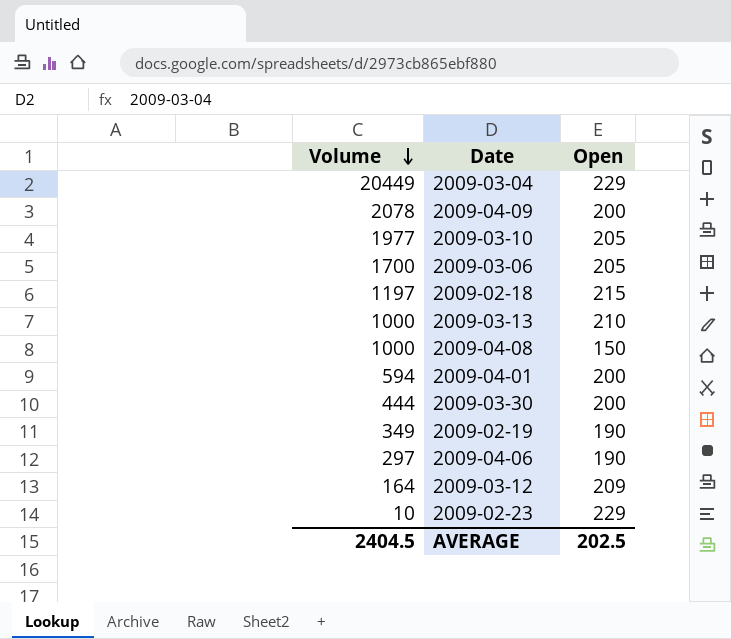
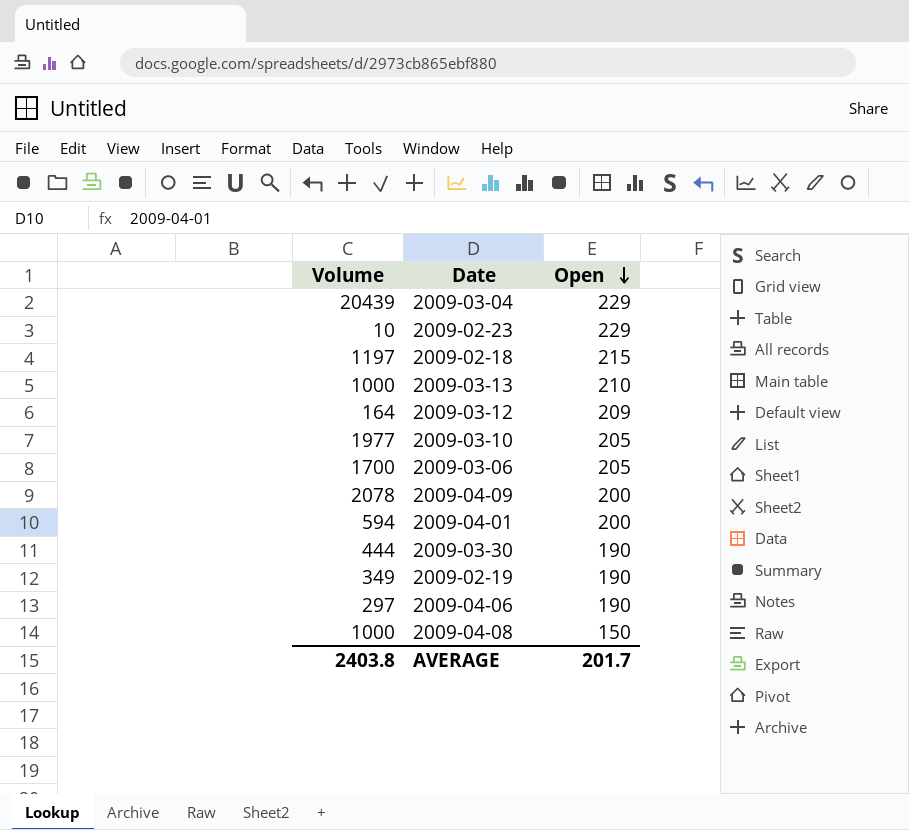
row order: Volume descending -> Open descending
2009-03-04 | Volume: 20449 -> 20439
2009-03-30 | Open: 200 -> 190
AVERAGE | Volume: 2404.5 -> 2403.8
AVERAGE | Open: 202.5 -> 201.7

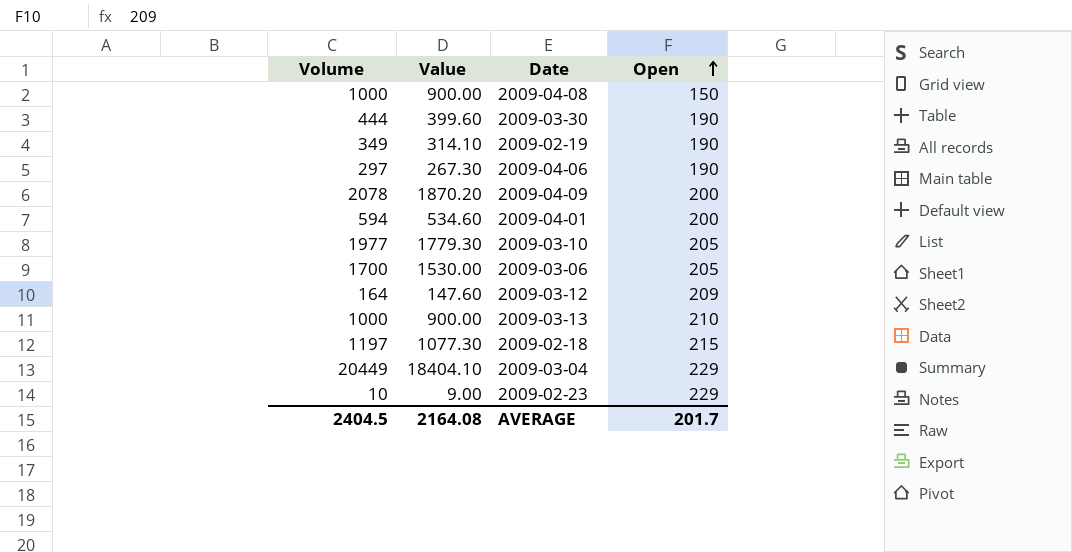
row order: Open descending -> Open ascending
column Value | formula: none -> [Volume] * 0.9
2009-03-04 | Volume: 20439 -> 20449
AVERAGE | Volume: 2403.8 -> 2404.5

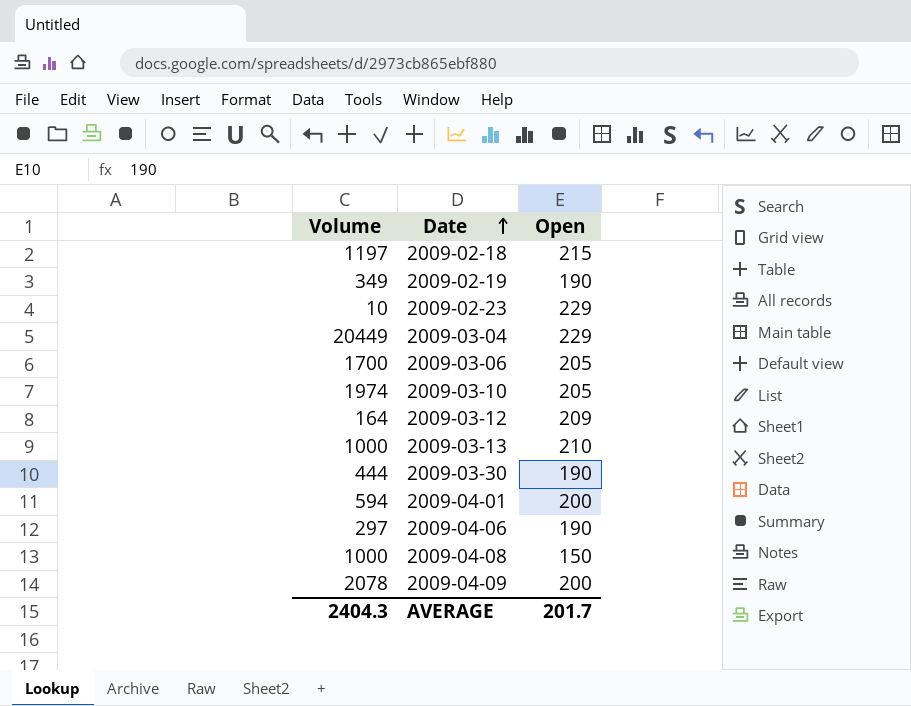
row order: Open ascending -> Date ascending
column Value | formula: [Volume] * 0.9 -> none
2009-03-10 | Volume: 1977 -> 1974
AVERAGE | Volume: 2404.5 -> 2404.3

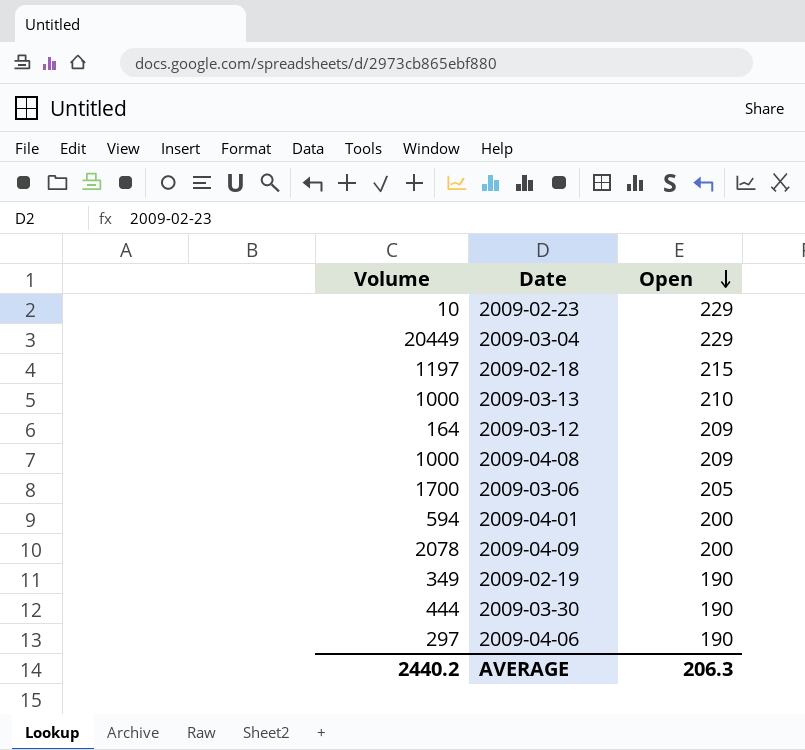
row order: Date ascending -> Open descending
row 2009-03-10: 1974 | 205 -> none
2009-04-08 | Open: 150 -> 209
AVERAGE | Volume: 2404.3 -> 2440.2
AVERAGE | Open: 201.7 -> 206.3

